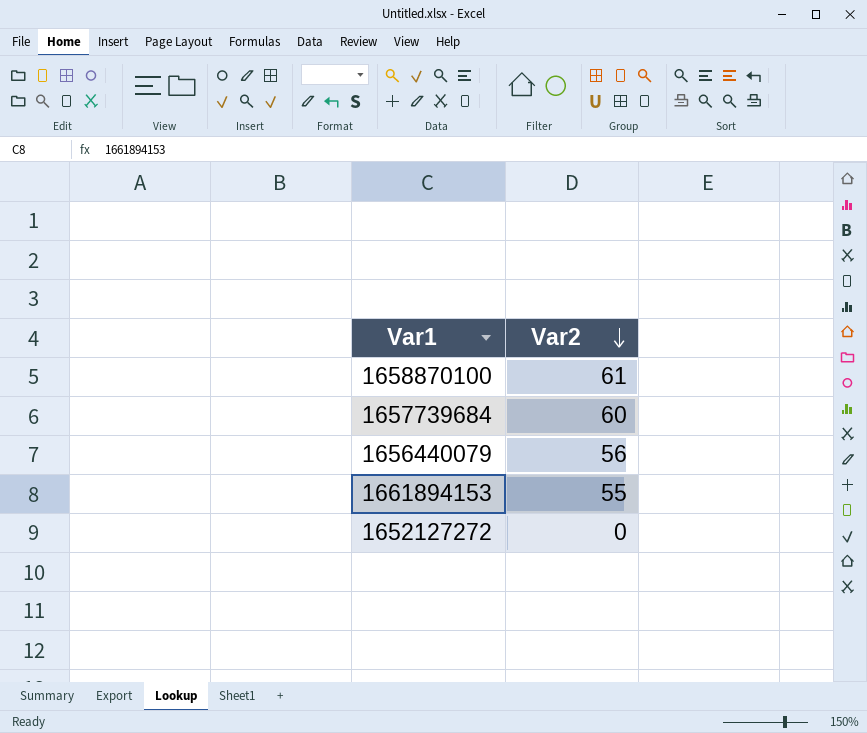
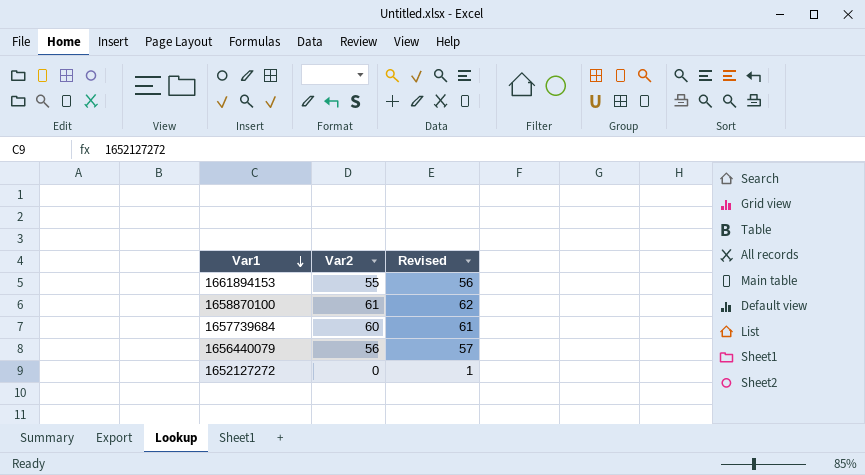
row order: Var2 descending -> Var1 descending
column Revised | formula: none -> [Var2] + 1

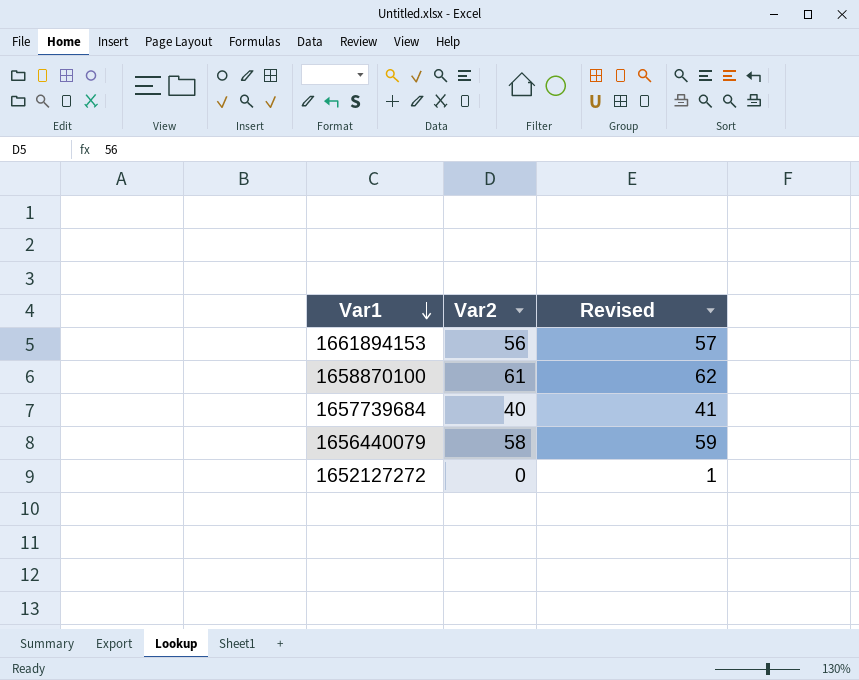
1661894153 | Var2: 55 -> 56
1661894153 | Revised: 56 -> 57
1657739684 | Var2: 60 -> 40
1657739684 | Revised: 61 -> 41
1656440079 | Var2: 56 -> 58
1656440079 | Revised: 57 -> 59

